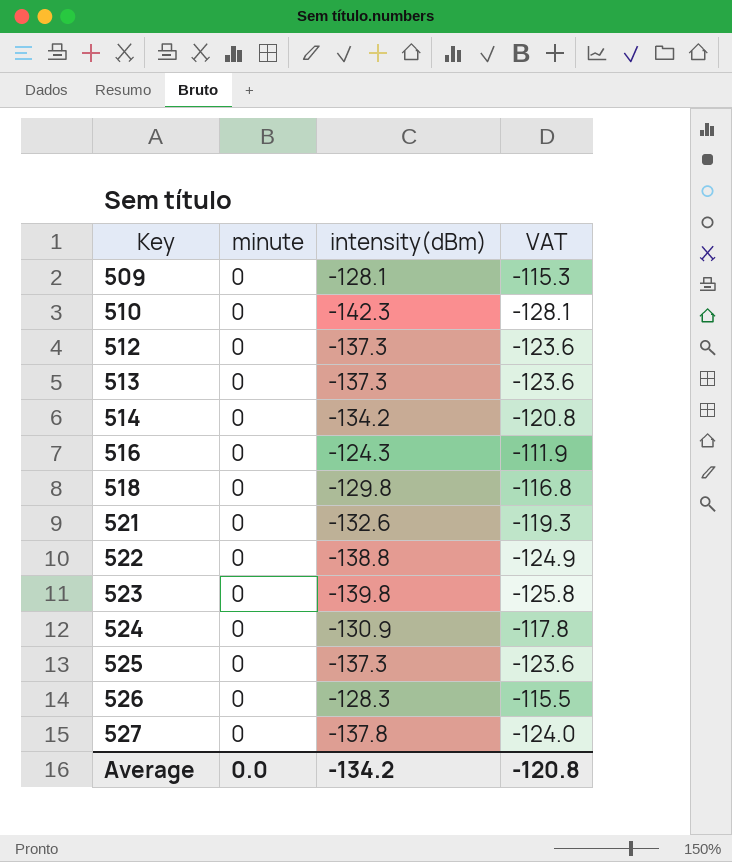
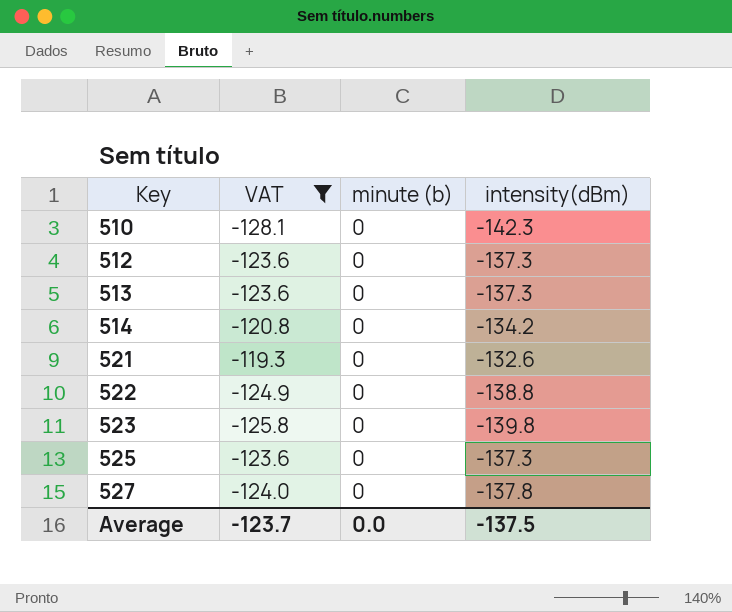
filter: none -> VAT <= -119.3
column VAT | position: 4 -> 2
column name: minute -> minute (b)
Average | VAT: -120.8 -> -123.7
Average | intensity(dBm): -134.2 -> -137.5

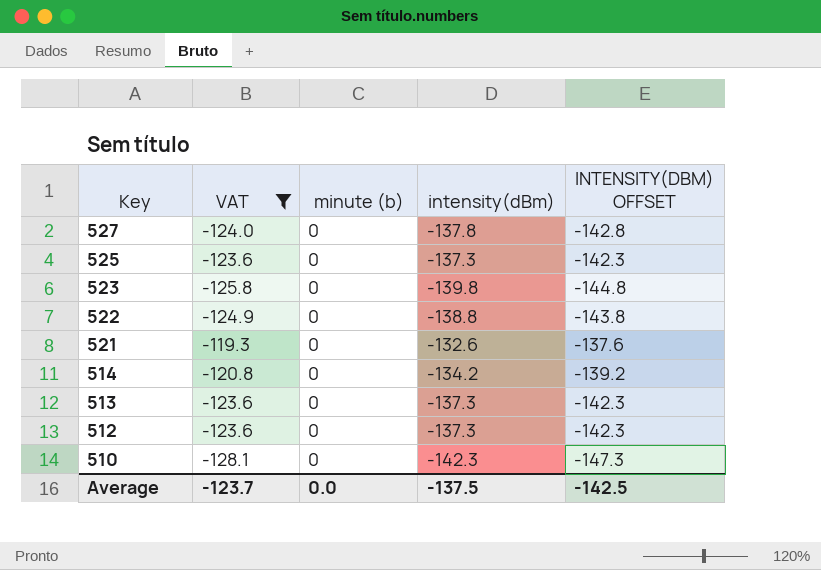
row order: Key ascending -> Key descending
column INTENSITY(DBM) OFFSET | formula: none -> [intensity(dBm)] - 5

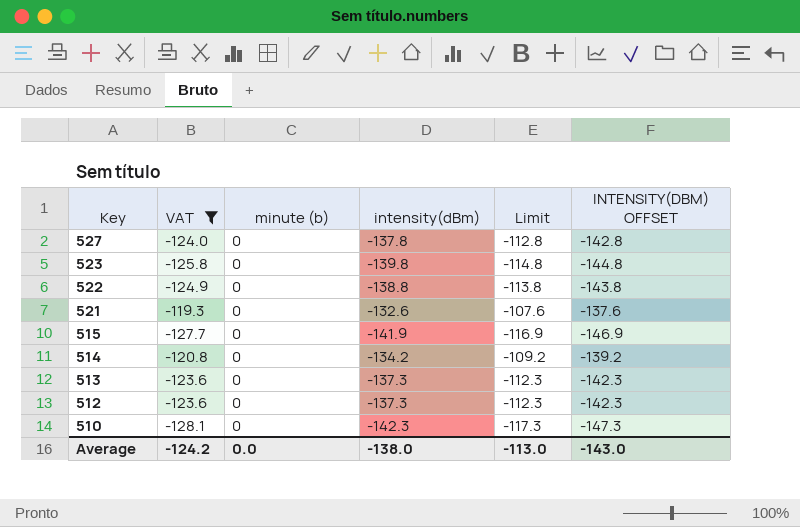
column Limit | formula: none -> [intensity(dBm)] + 25
row 525: -123.6 | 0 | -137.3 | -142.3 -> none
row 515: none -> -127.7 | 0 | -141.9 | -116.9 | -146.9
Average | VAT: -123.7 -> -124.2
Average | intensity(dBm): -137.5 -> -138.0
Average | INTENSITY(DBM) OFFSET: -142.5 -> -143.0

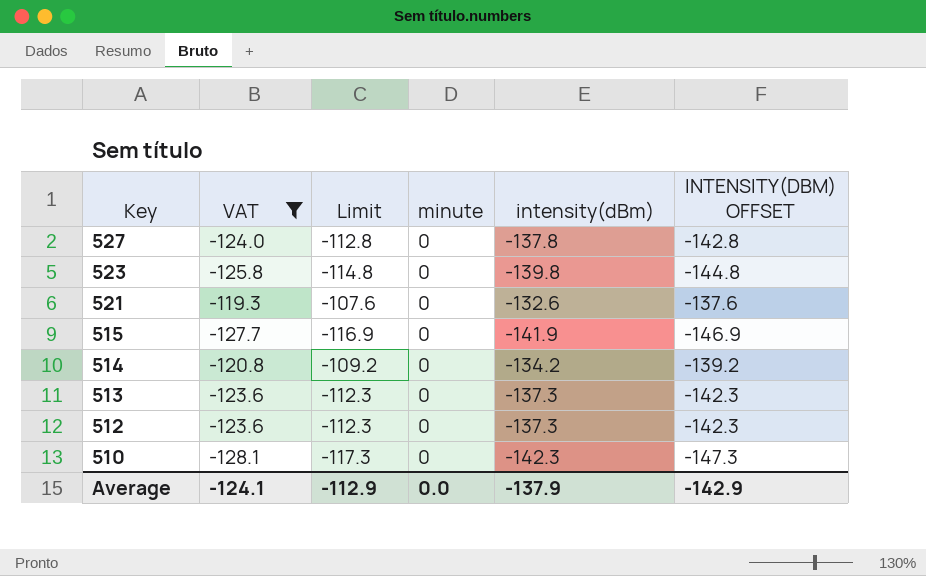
column Limit | position: 5 -> 3
column name: minute (b) -> minute
row 522: -124.9 | 0 | -138.8 | -113.8 | -143.8 -> none
Average | VAT: -124.2 -> -124.1
Average | Limit: -113.0 -> -112.9
Average | intensity(dBm): -138.0 -> -137.9
Average | INTENSITY(DBM) OFFSET: -143.0 -> -142.9

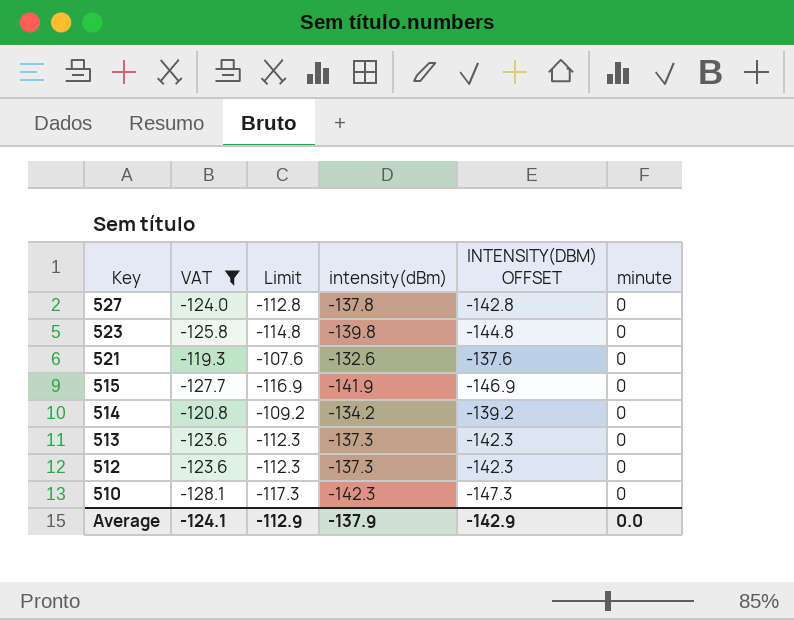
column minute | position: 4 -> 6

